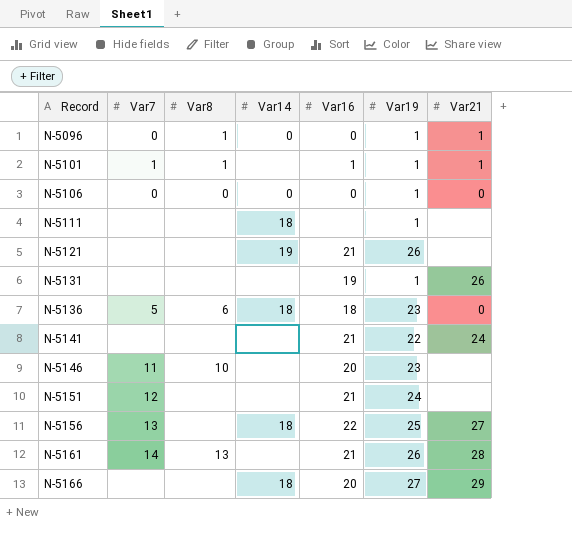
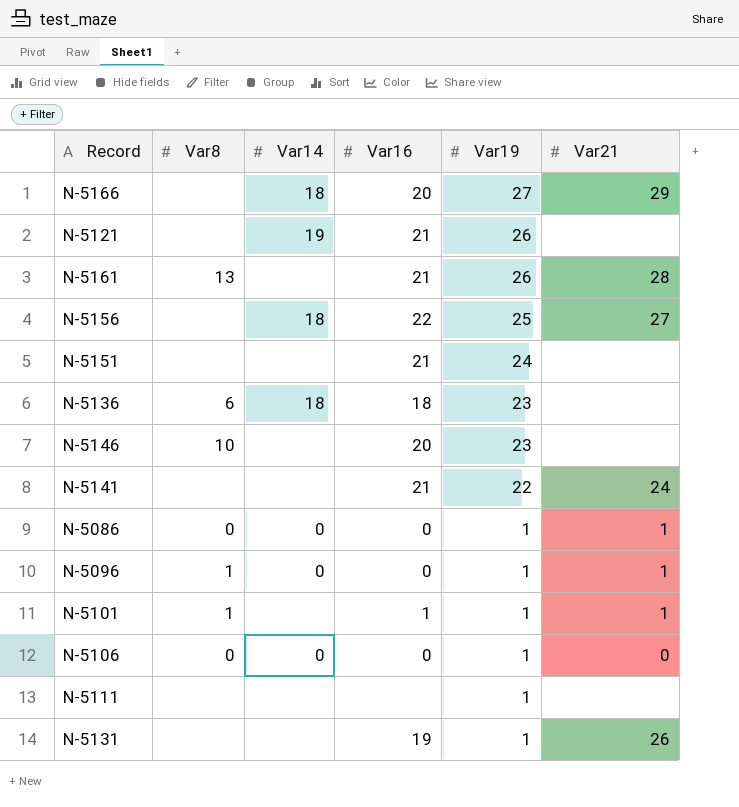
row order: Record ascending -> Var19 descending
column Var7 | position: 2 -> none
N-5136 | Var21: 0 -> none
row N-5086: none -> 0 | 0 | 0 | 1 | 1
N-5111 | Var14: 18 -> none

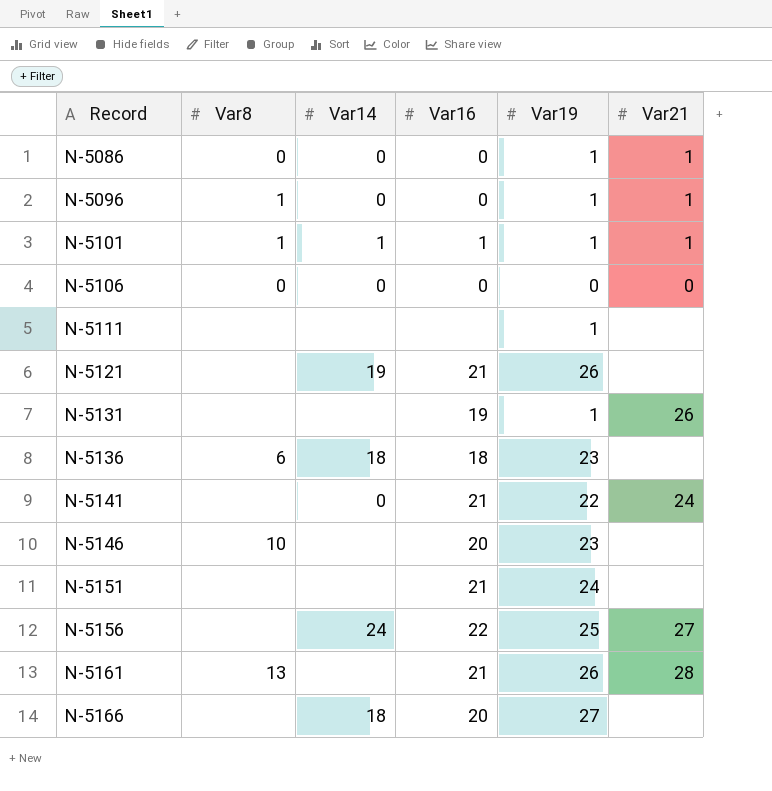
row order: Var19 descending -> Record ascending
N-5101 | Var14: none -> 1
N-5106 | Var19: 1 -> 0
N-5141 | Var14: none -> 0
N-5156 | Var14: 18 -> 24
N-5166 | Var21: 29 -> none

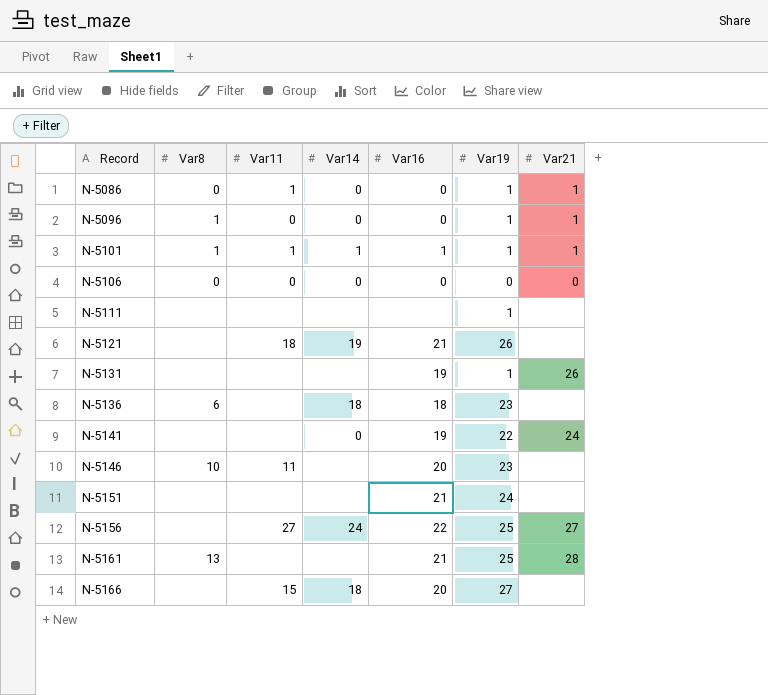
column Var11 | position: none -> 3
N-5141 | Var16: 21 -> 19
N-5161 | Var19: 26 -> 25

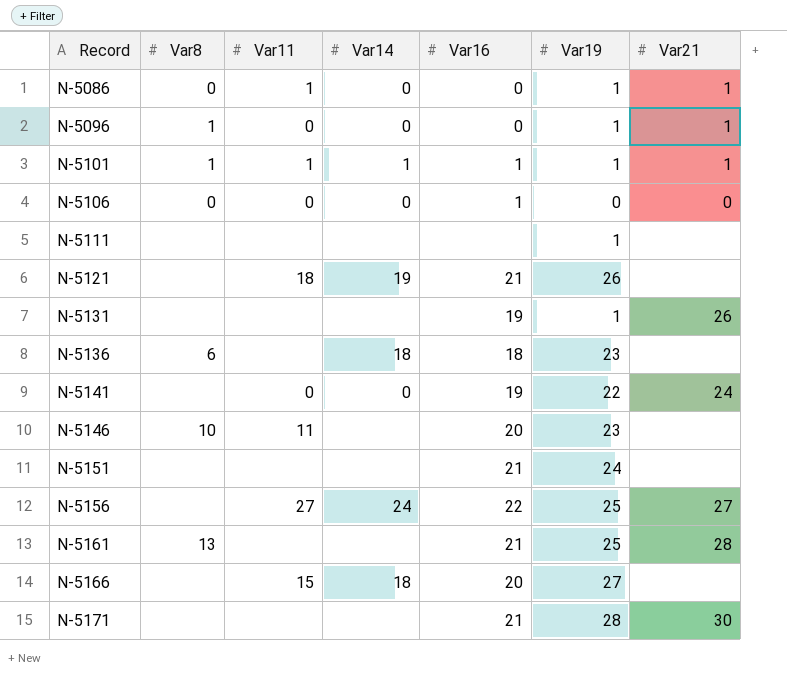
N-5106 | Var16: 0 -> 1
N-5141 | Var11: none -> 0
row N-5171: none -> none | none | none | 21 | 28 | 30

